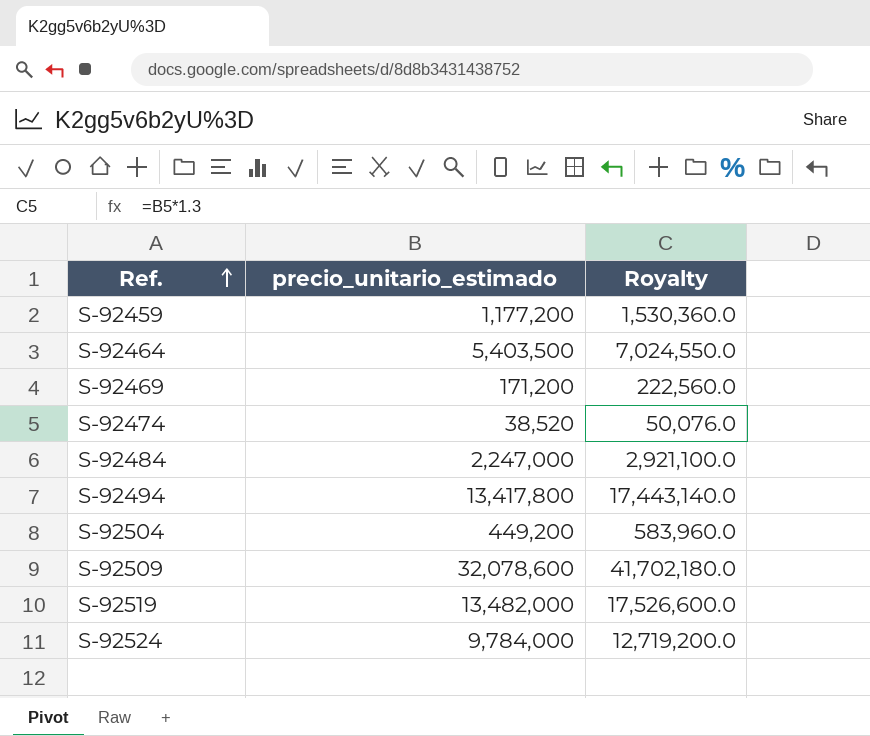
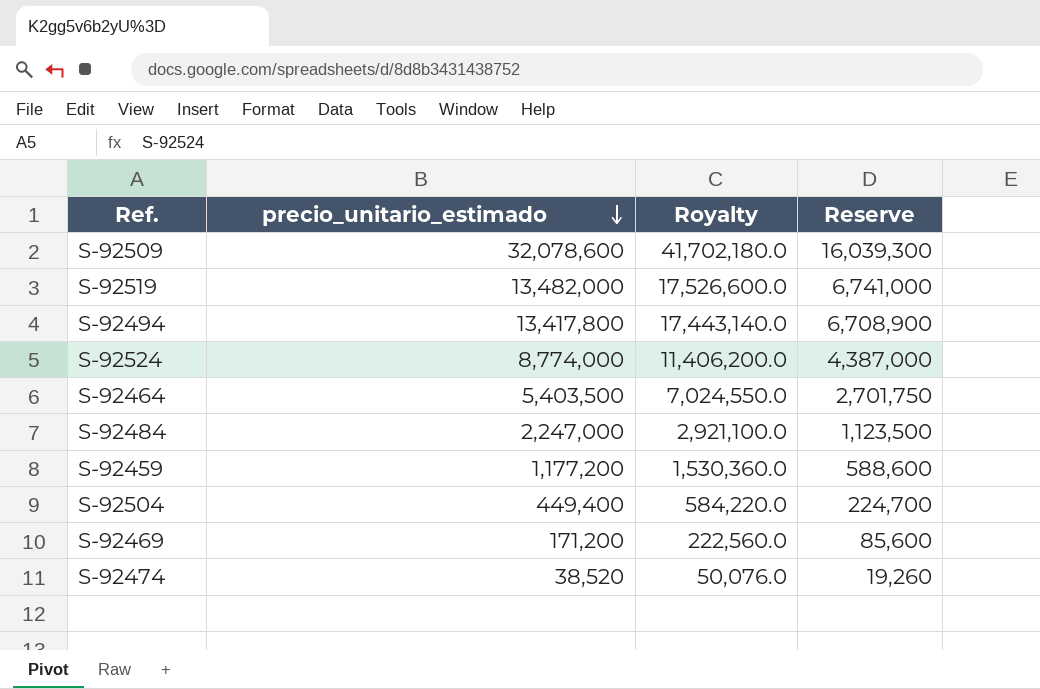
row order: Ref. ascending -> precio_unitario_estimado descending
column Reserve | formula: none -> [precio_unitario_estimado] * 0.5
S-92524 | precio_unitario_estimado: 9,784,000 -> 8,774,000
S-92524 | Royalty: 12,719,200.0 -> 11,406,200.0
S-92504 | precio_unitario_estimado: 449,200 -> 449,400
S-92504 | Royalty: 583,960.0 -> 584,220.0

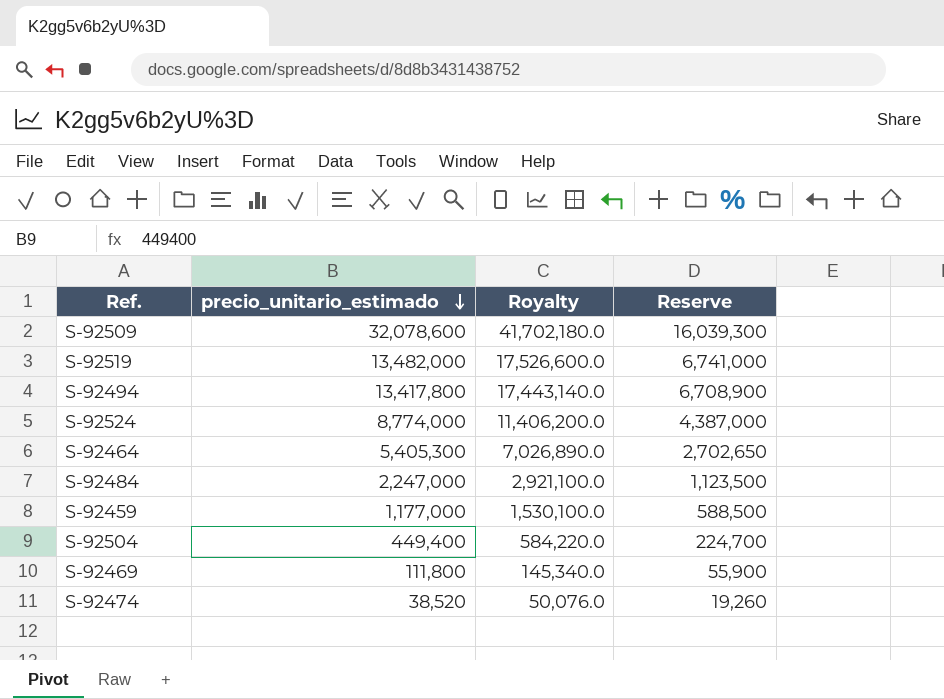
S-92464 | precio_unitario_estimado: 5,403,500 -> 5,405,300
S-92464 | Royalty: 7,024,550.0 -> 7,026,890.0
S-92464 | Reserve: 2,701,750 -> 2,702,650
S-92459 | precio_unitario_estimado: 1,177,200 -> 1,177,000
S-92459 | Royalty: 1,530,360.0 -> 1,530,100.0
S-92459 | Reserve: 588,600 -> 588,500
S-92469 | precio_unitario_estimado: 171,200 -> 111,800
S-92469 | Royalty: 222,560.0 -> 145,340.0
S-92469 | Reserve: 85,600 -> 55,900

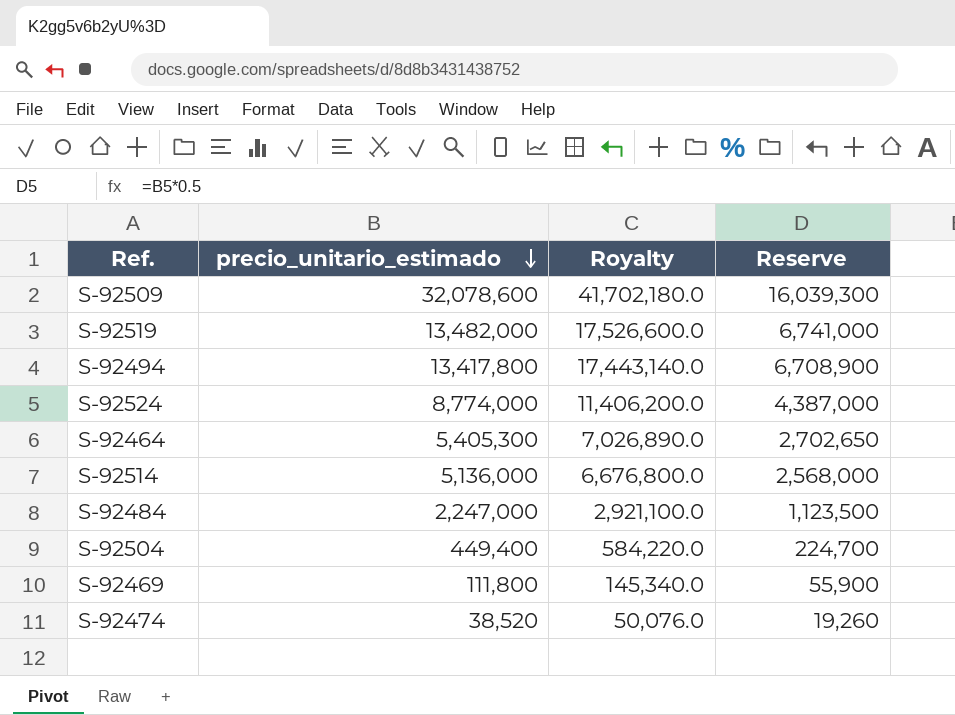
row S-92459: 1,177,000 | 1,530,100.0 | 588,500 -> none
row S-92514: none -> 5,136,000 | 6,676,800.0 | 2,568,000

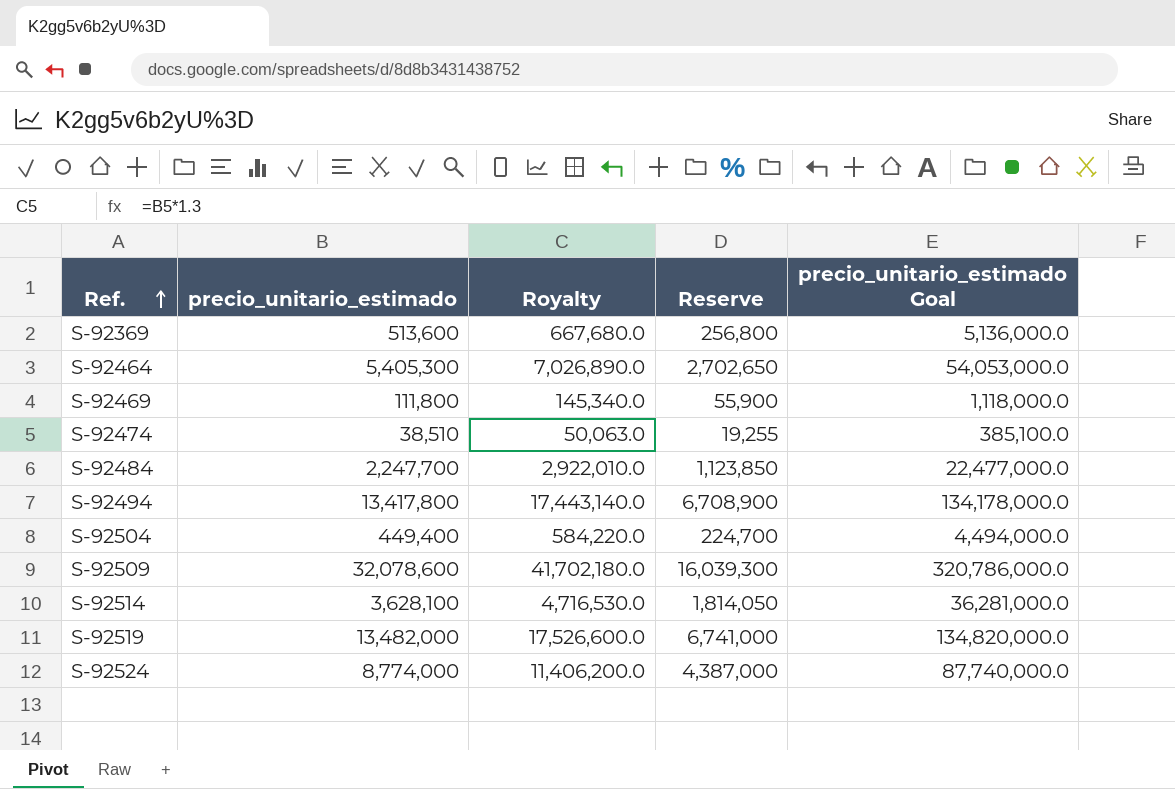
row order: precio_unitario_estimado descending -> Ref. ascending
column precio_unitario_estimado Goal | formula: none -> [precio_unitario_estimado] * 10
row S-92369: none -> 513,600 | 667,680.0 | 256,800 | 5,136,000.0
S-92474 | precio_unitario_estimado: 38,520 -> 38,510
S-92474 | Royalty: 50,076.0 -> 50,063.0
S-92474 | Reserve: 19,260 -> 19,255
S-92484 | precio_unitario_estimado: 2,247,000 -> 2,247,700
S-92484 | Royalty: 2,921,100.0 -> 2,922,010.0
S-92484 | Reserve: 1,123,500 -> 1,123,850
S-92514 | precio_unitario_estimado: 5,136,000 -> 3,628,100
S-92514 | Royalty: 6,676,800.0 -> 4,716,530.0
S-92514 | Reserve: 2,568,000 -> 1,814,050

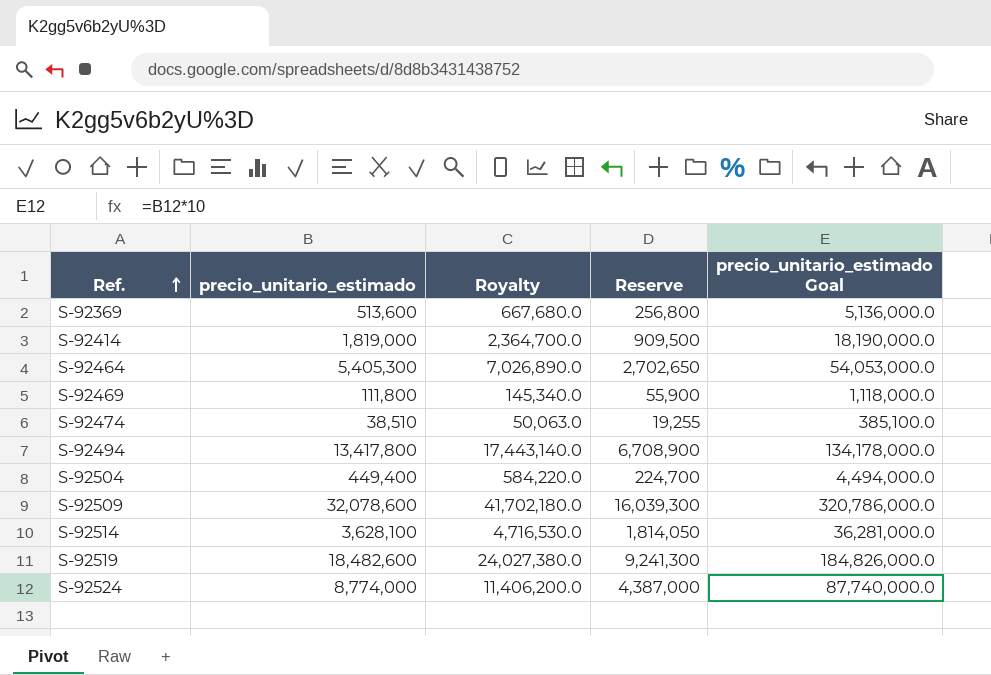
row S-92484: 2,247,700 | 2,922,010.0 | 1,123,850 | 22,477,000.0 -> none
row S-92414: none -> 1,819,000 | 2,364,700.0 | 909,500 | 18,190,000.0
S-92519 | precio_unitario_estimado: 13,482,000 -> 18,482,600
S-92519 | Royalty: 17,526,600.0 -> 24,027,380.0
S-92519 | Reserve: 6,741,000 -> 9,241,300
S-92519 | precio_unitario_estimado Goal: 134,820,000.0 -> 184,826,000.0

